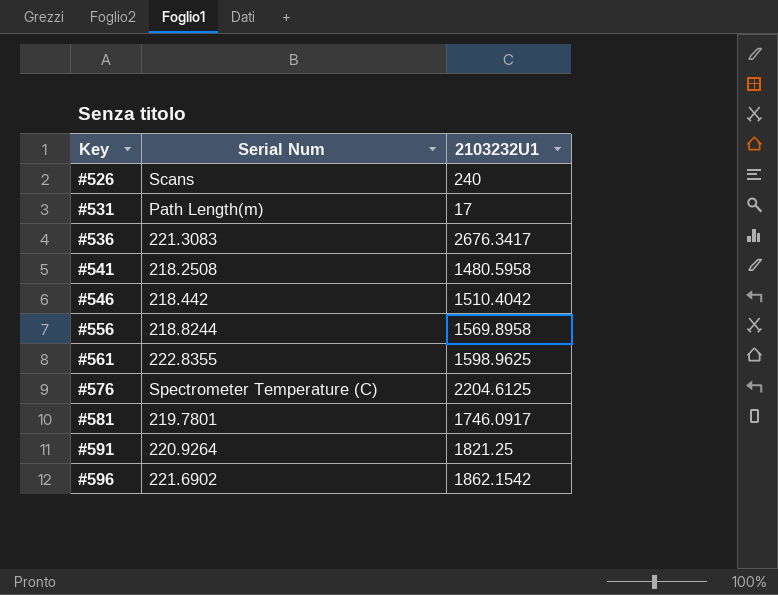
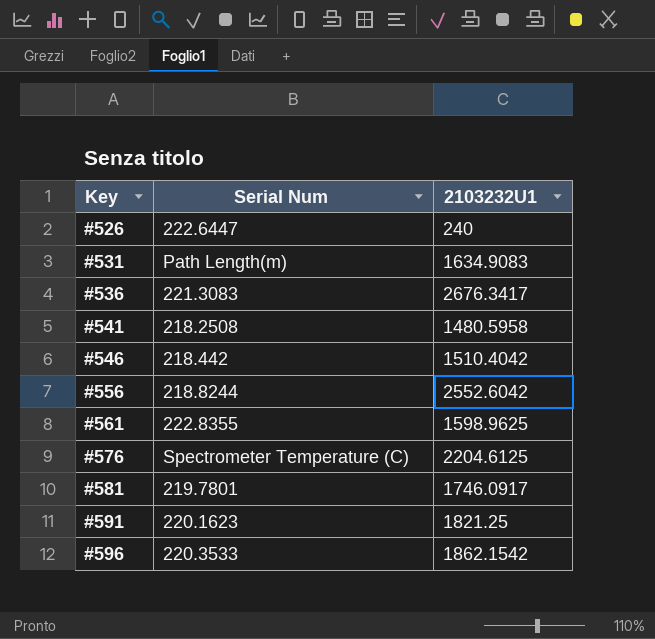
#526 | Serial Num: Scans -> 222.6447
#531 | 2103232U1: 17 -> 1634.9083
#556 | 2103232U1: 1569.8958 -> 2552.6042
#591 | Serial Num: 220.9264 -> 220.1623
#596 | Serial Num: 221.6902 -> 220.3533

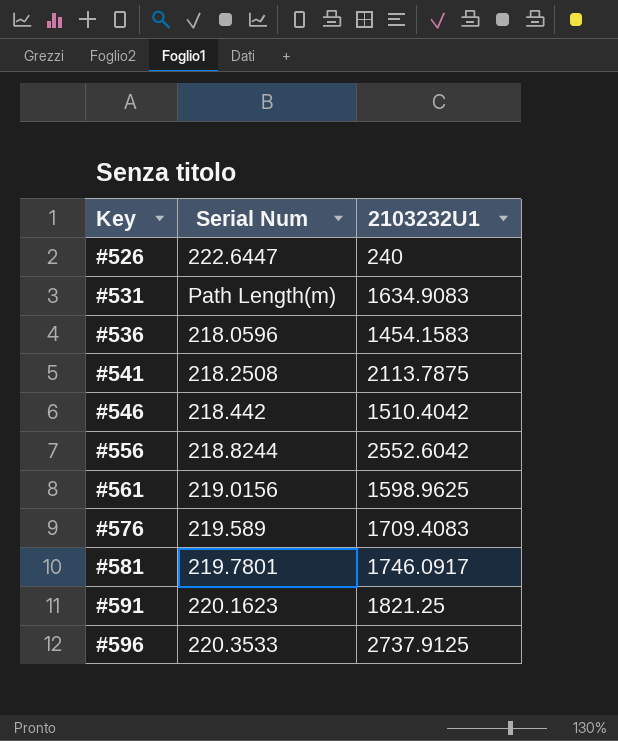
#536 | Serial Num: 221.3083 -> 218.0596
#536 | 2103232U1: 2676.3417 -> 1454.1583
#541 | 2103232U1: 1480.5958 -> 2113.7875
#561 | Serial Num: 222.8355 -> 219.0156
#576 | Serial Num: Spectrometer Temperature (C) -> 219.589
#576 | 2103232U1: 2204.6125 -> 1709.4083
#596 | 2103232U1: 1862.1542 -> 2737.9125

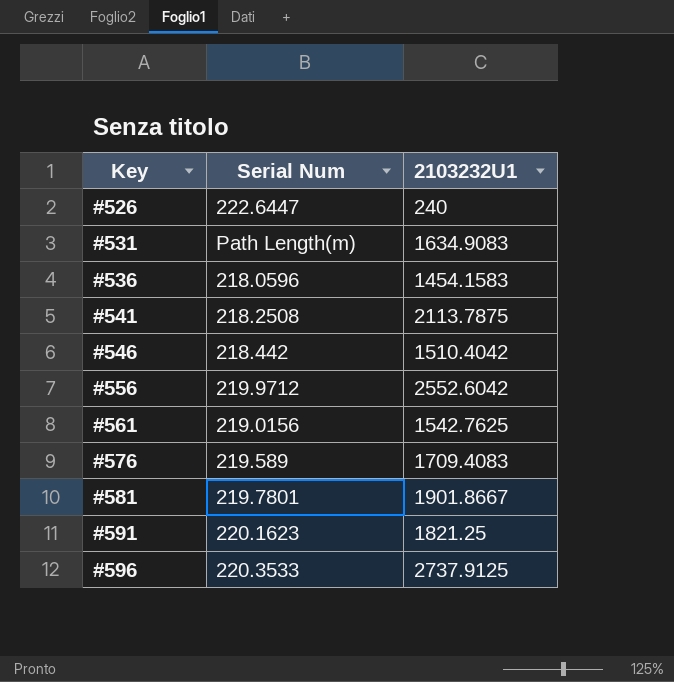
#556 | Serial Num: 218.8244 -> 219.9712
#561 | 2103232U1: 1598.9625 -> 1542.7625
#581 | 2103232U1: 1746.0917 -> 1901.8667

